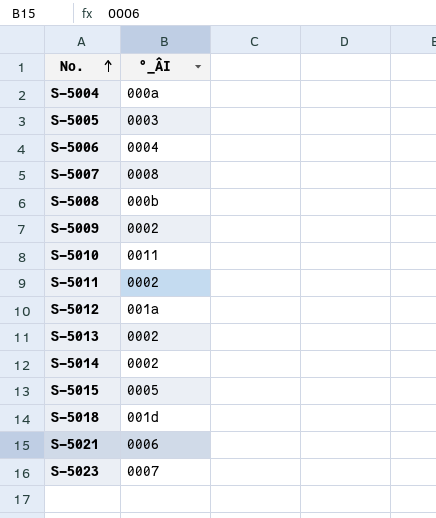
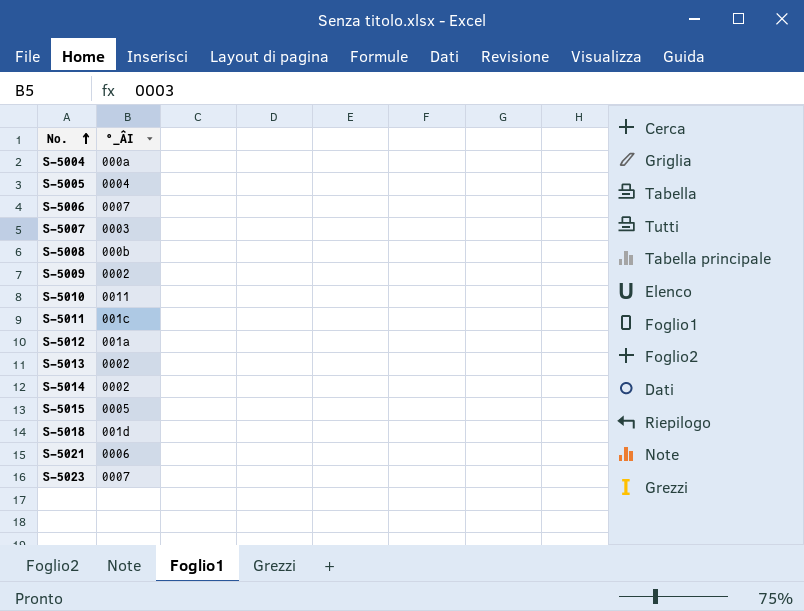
S-5005 | °_ÂI: 0003 -> 0004
S-5006 | °_ÂI: 0004 -> 0007
S-5007 | °_ÂI: 0008 -> 0003
S-5011 | °_ÂI: 0002 -> 001c

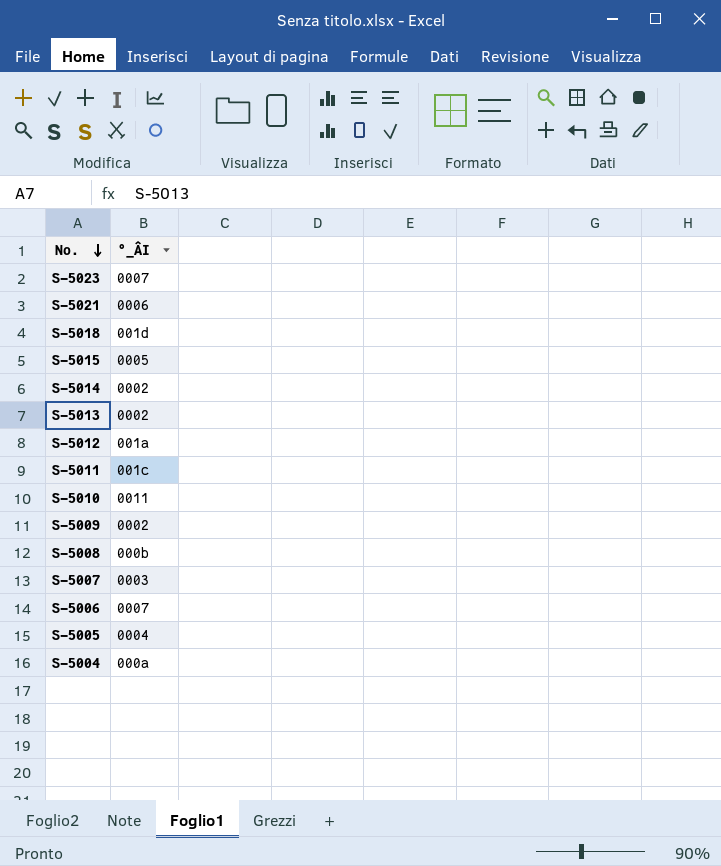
row order: No. ascending -> No. descending

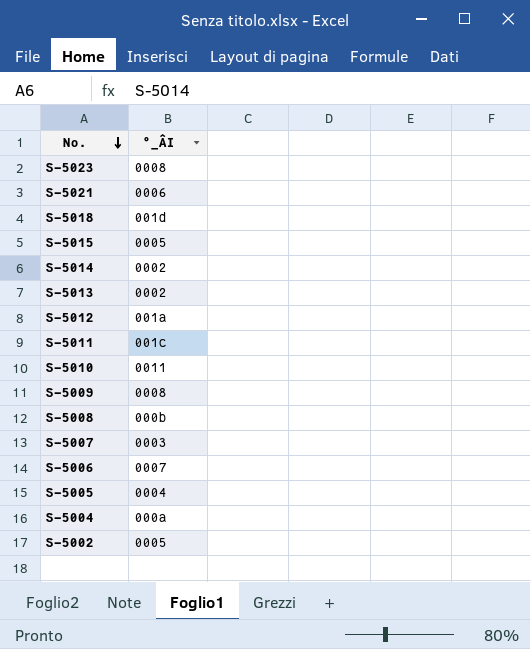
S-5023 | °_ÂI: 0007 -> 0008
S-5009 | °_ÂI: 0002 -> 0008
row S-5002: none -> 0005

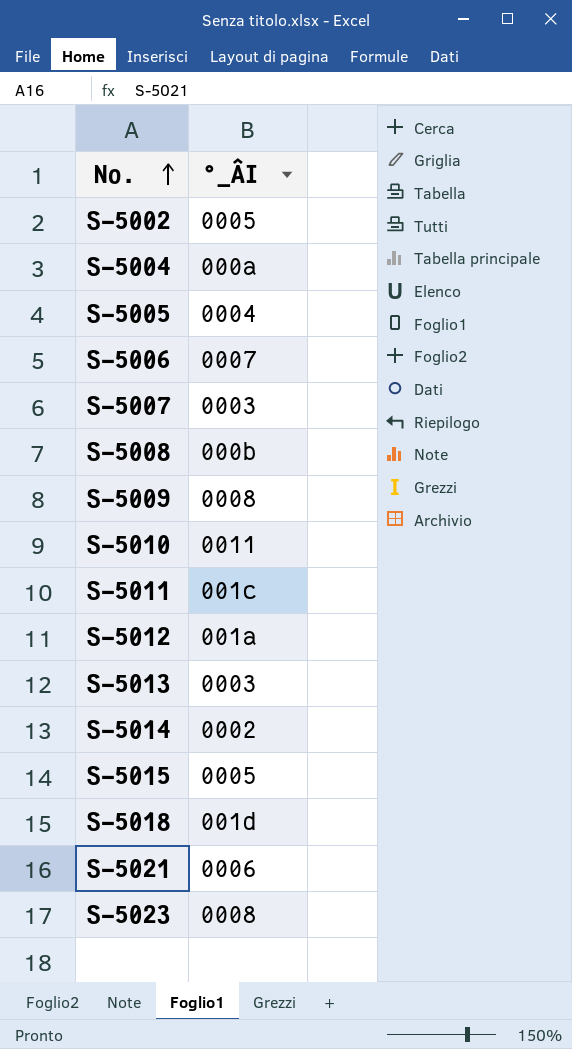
row order: No. descending -> No. ascending
S-5013 | °_ÂI: 0002 -> 0003

